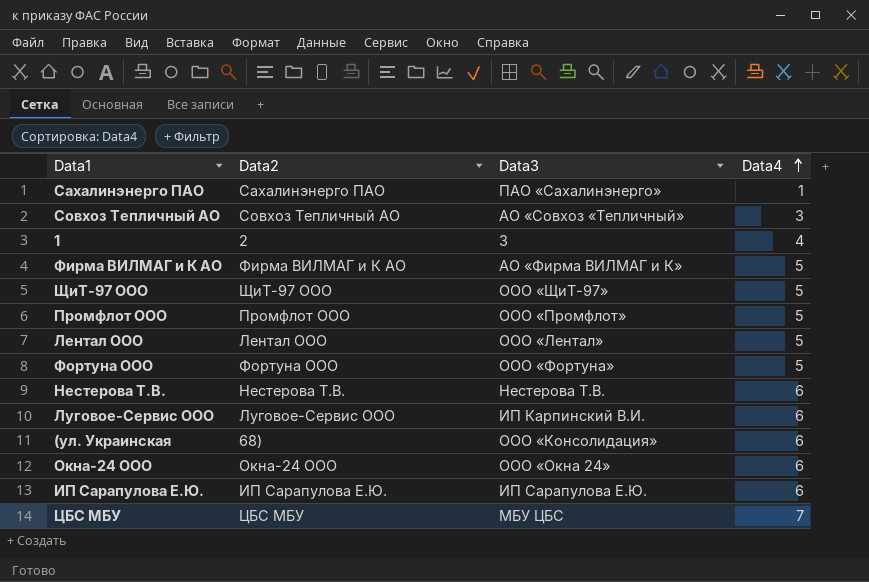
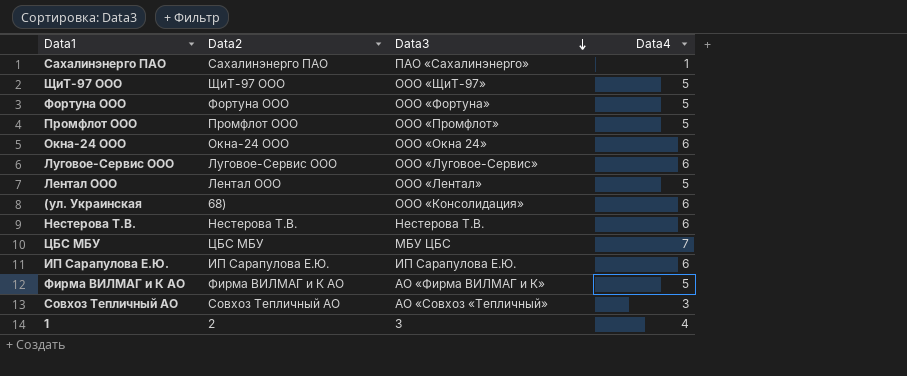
row order: Data4 ascending -> Data3 descending
Луговое-Сервис ООО | Data3: ИП Карпинский В.И. -> ООО «Луговое-Сервис»

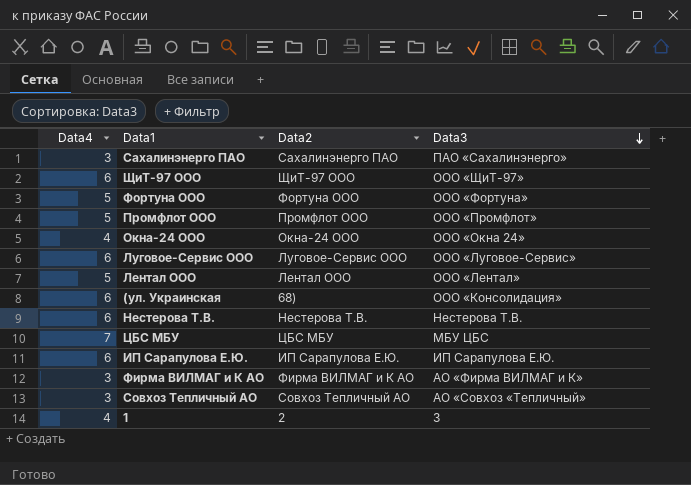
column Data4 | position: 4 -> 1
Сахалинэнерго ПАО | Data4: 1 -> 3
ЩиТ-97 ООО | Data4: 5 -> 6
Окна-24 ООО | Data4: 6 -> 4
Фирма ВИЛМАГ и К АО | Data4: 5 -> 3

